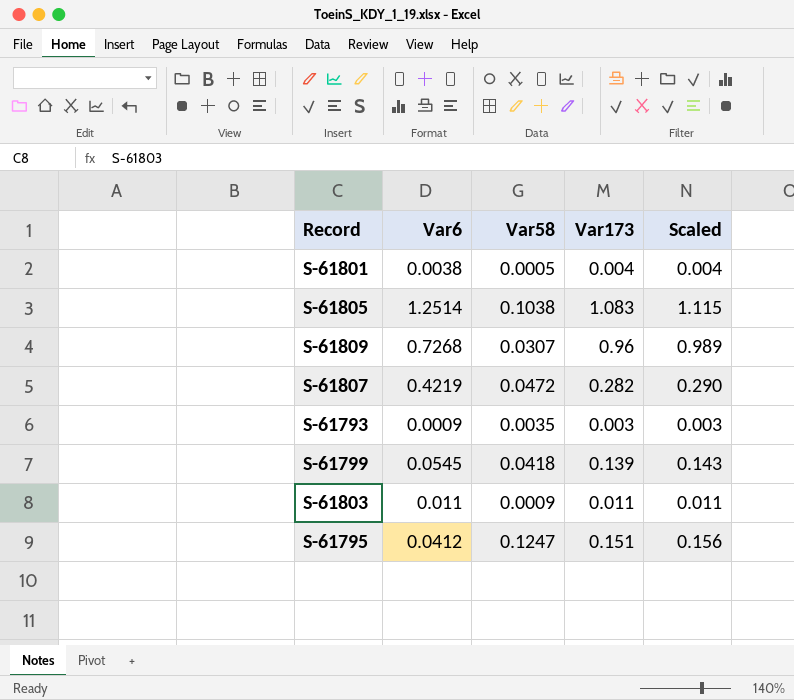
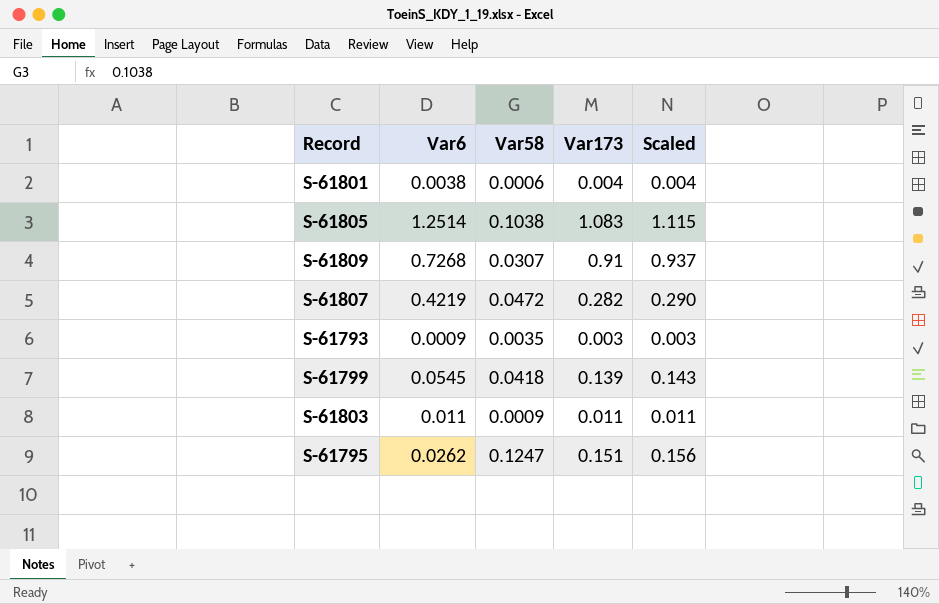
S-61801 | Var58: 0.0005 -> 0.0006
S-61809 | Var173: 0.96 -> 0.91
S-61809 | Scaled: 0.989 -> 0.937
S-61795 | Var6: 0.0412 -> 0.0262

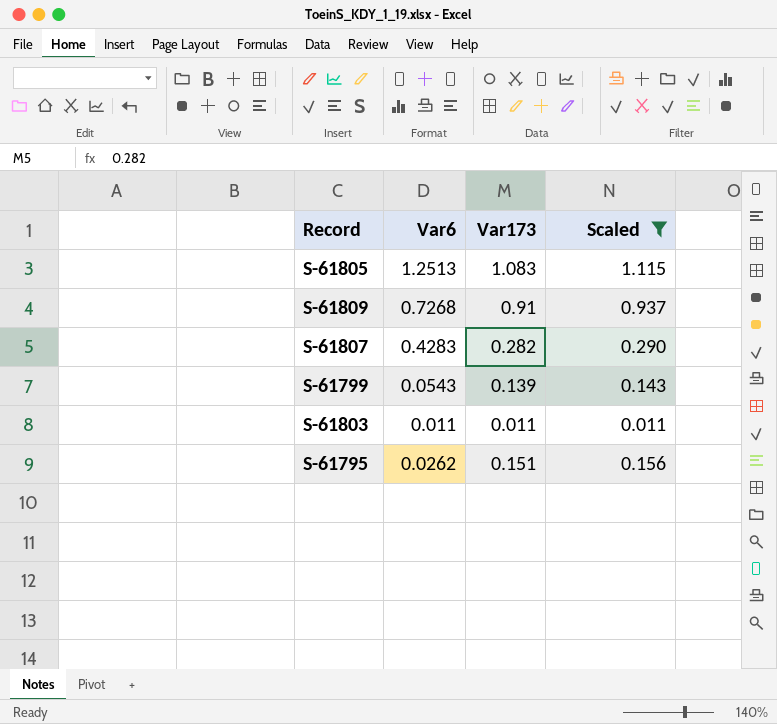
filter: none -> Scaled >= 0.011
column Var58 | position: 3 -> none
S-61805 | Var6: 1.2514 -> 1.2513
S-61807 | Var6: 0.4219 -> 0.4283
S-61799 | Var6: 0.0545 -> 0.0543

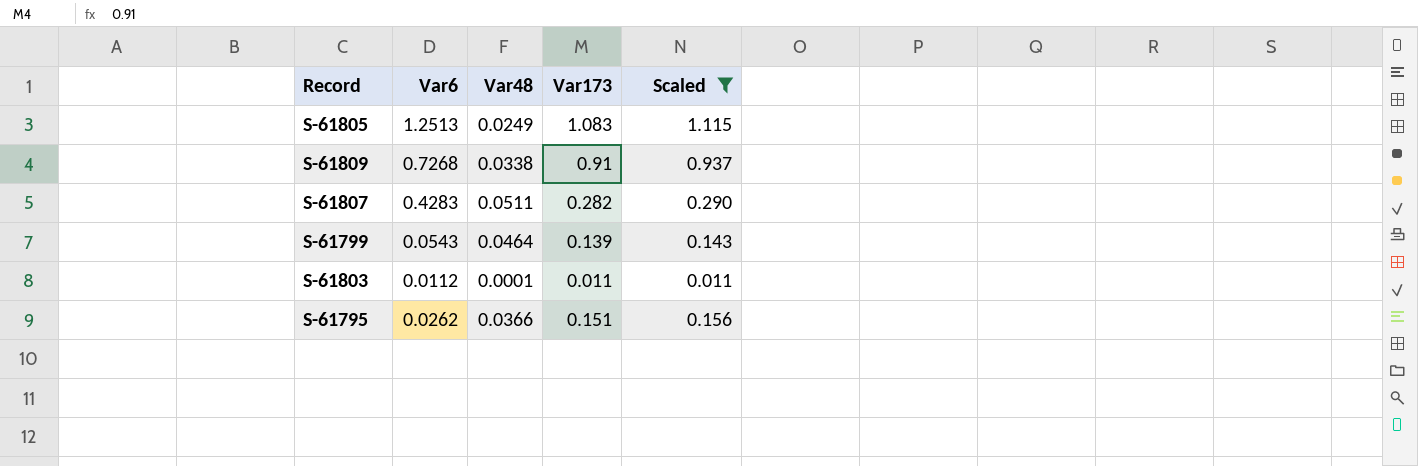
column Var48 | position: none -> 3
S-61803 | Var6: 0.011 -> 0.0112

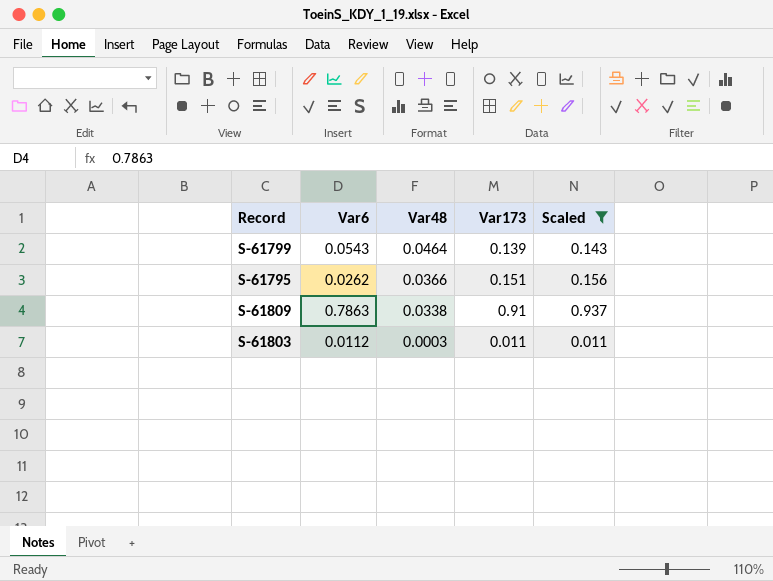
row order: none -> Var48 descending
row S-61805: 1.2513 | 0.0249 | 1.083 | 1.115 -> none
row S-61807: 0.4283 | 0.0511 | 0.282 | 0.290 -> none
S-61809 | Var6: 0.7268 -> 0.7863
S-61803 | Var48: 0.0001 -> 0.0003

